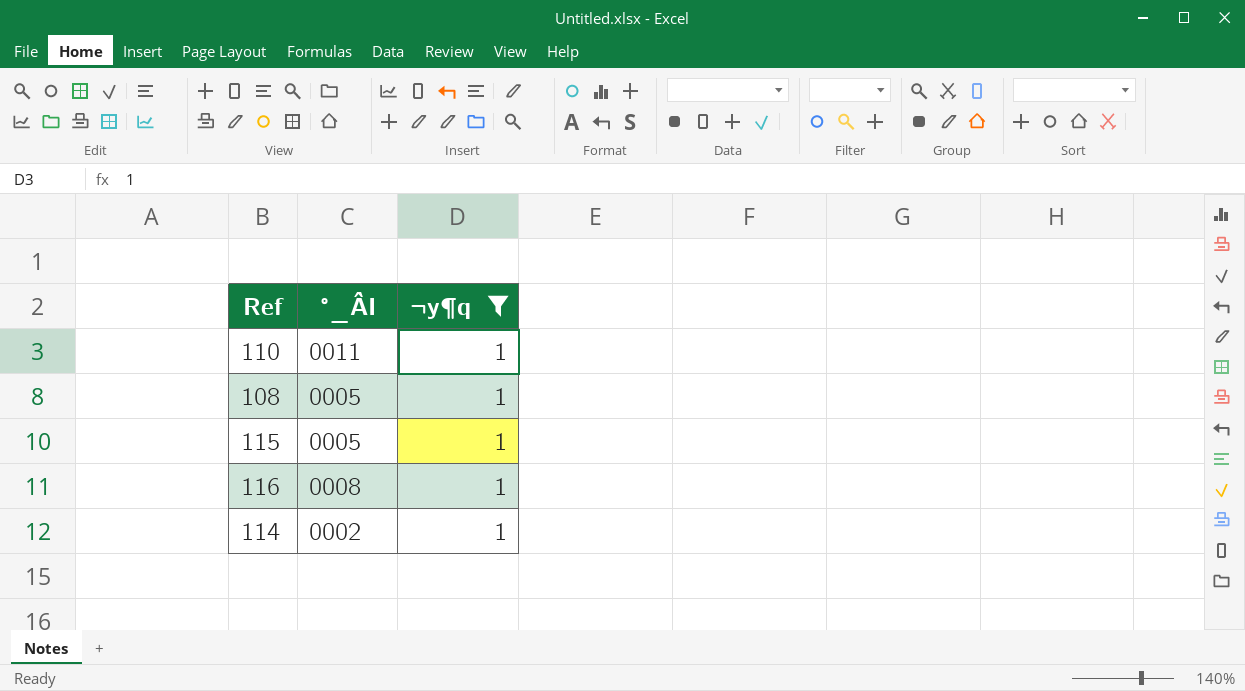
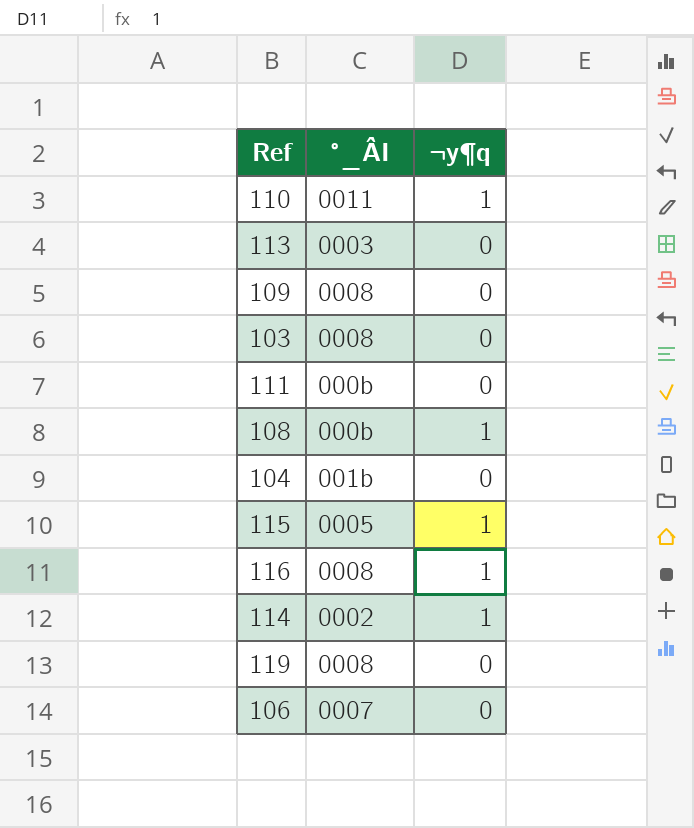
filter: ¬y¶q = 1 -> none
108 | °_ÂI: 0005 -> 000b

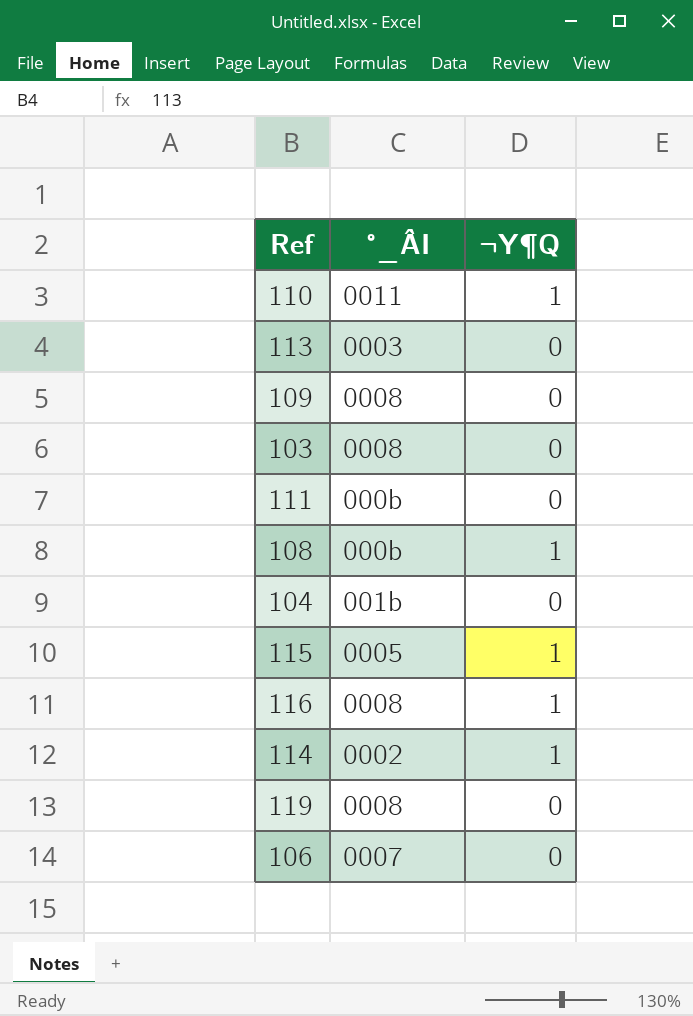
column name: ¬y¶q -> ¬Y¶Q

